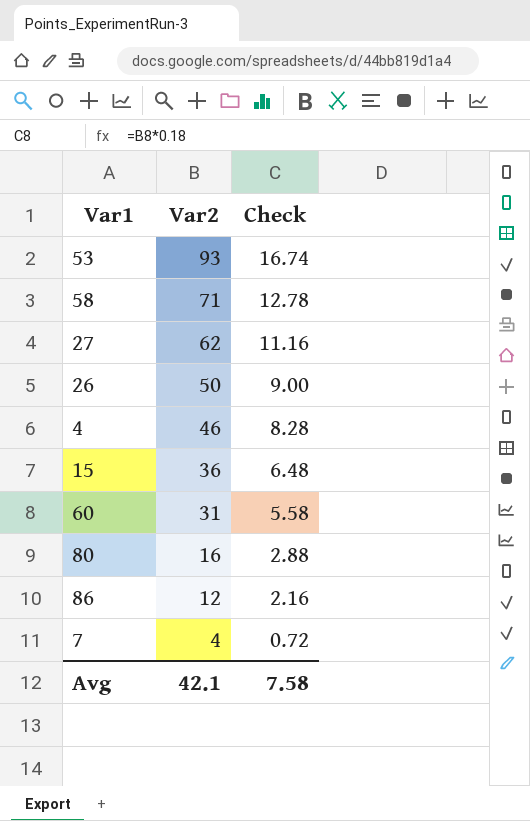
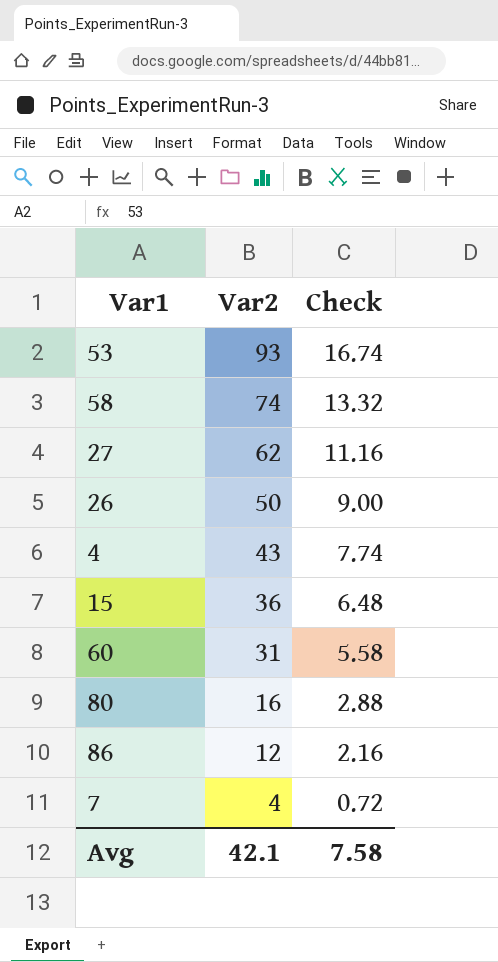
58 | Var2: 71 -> 74
58 | Check: 12.78 -> 13.32
4 | Var2: 46 -> 43
4 | Check: 8.28 -> 7.74

